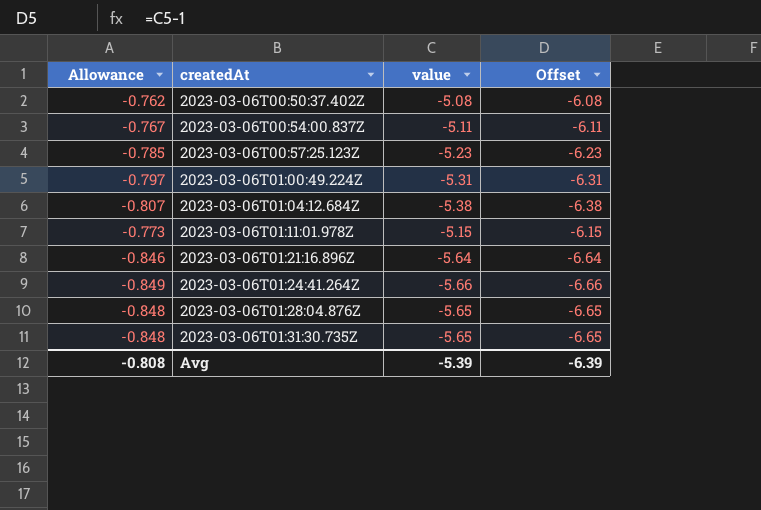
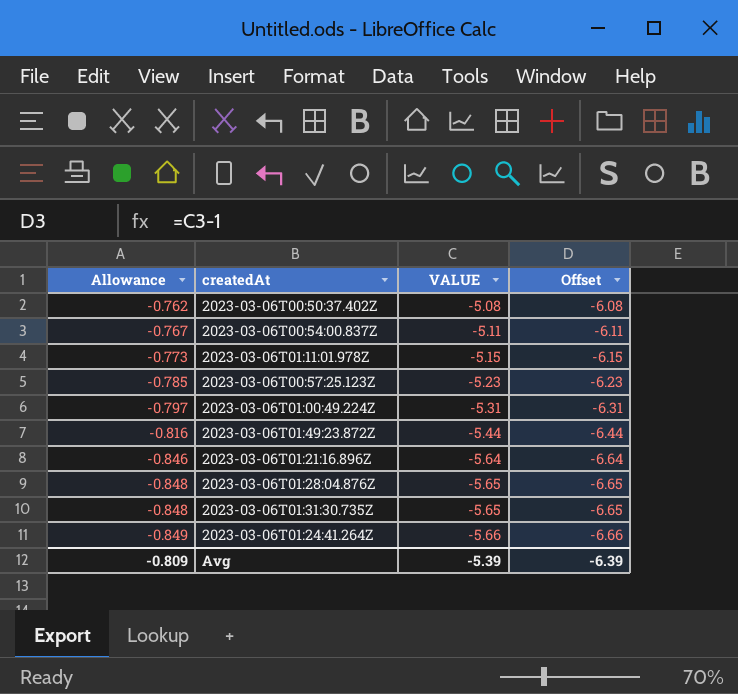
row order: createdAt ascending -> Allowance descending
column name: value -> VALUE
row 2023-03-06T01:04:12.684Z: -0.807 | -5.38 | -6.38 -> none
row 2023-03-06T01:49:23.872Z: none -> -0.816 | -5.44 | -6.44
Avg | Allowance: -0.808 -> -0.809

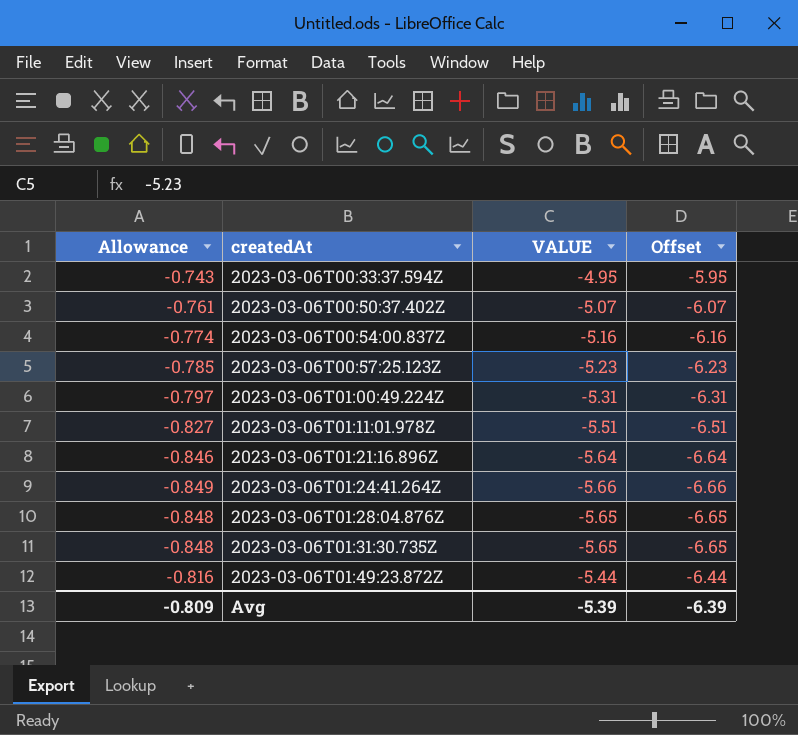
row order: Allowance descending -> createdAt ascending
row 2023-03-06T00:33:37.594Z: none -> -0.743 | -4.95 | -5.95
2023-03-06T00:50:37.402Z | Allowance: -0.762 -> -0.761
2023-03-06T00:50:37.402Z | VALUE: -5.08 -> -5.07
2023-03-06T00:50:37.402Z | Offset: -6.08 -> -6.07
2023-03-06T00:54:00.837Z | Allowance: -0.767 -> -0.774
2023-03-06T00:54:00.837Z | VALUE: -5.11 -> -5.16
2023-03-06T00:54:00.837Z | Offset: -6.11 -> -6.16
2023-03-06T01:11:01.978Z | Allowance: -0.773 -> -0.827
2023-03-06T01:11:01.978Z | VALUE: -5.15 -> -5.51
2023-03-06T01:11:01.978Z | Offset: -6.15 -> -6.51

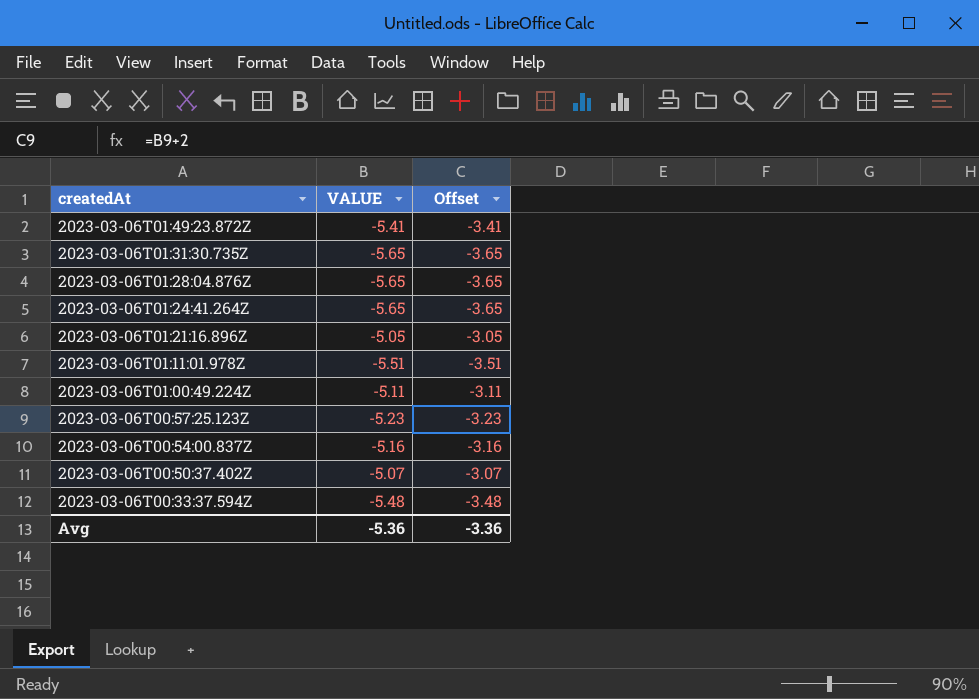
row order: createdAt ascending -> createdAt descending
column Allowance | formula: [VALUE] * 0.15 -> none
column Offset | formula: [VALUE] - 1 -> [VALUE] + 2
2023-03-06T01:49:23.872Z | VALUE: -5.44 -> -5.41
2023-03-06T01:24:41.264Z | VALUE: -5.66 -> -5.65
2023-03-06T01:21:16.896Z | VALUE: -5.64 -> -5.05
2023-03-06T01:00:49.224Z | VALUE: -5.31 -> -5.11
2023-03-06T00:33:37.594Z | VALUE: -4.95 -> -5.48
Avg | VALUE: -5.39 -> -5.36
Avg | Offset: -6.39 -> -3.36

